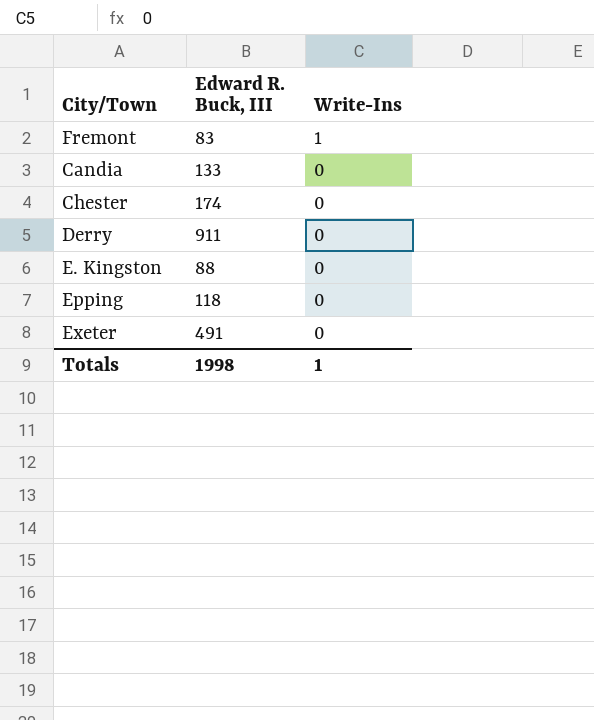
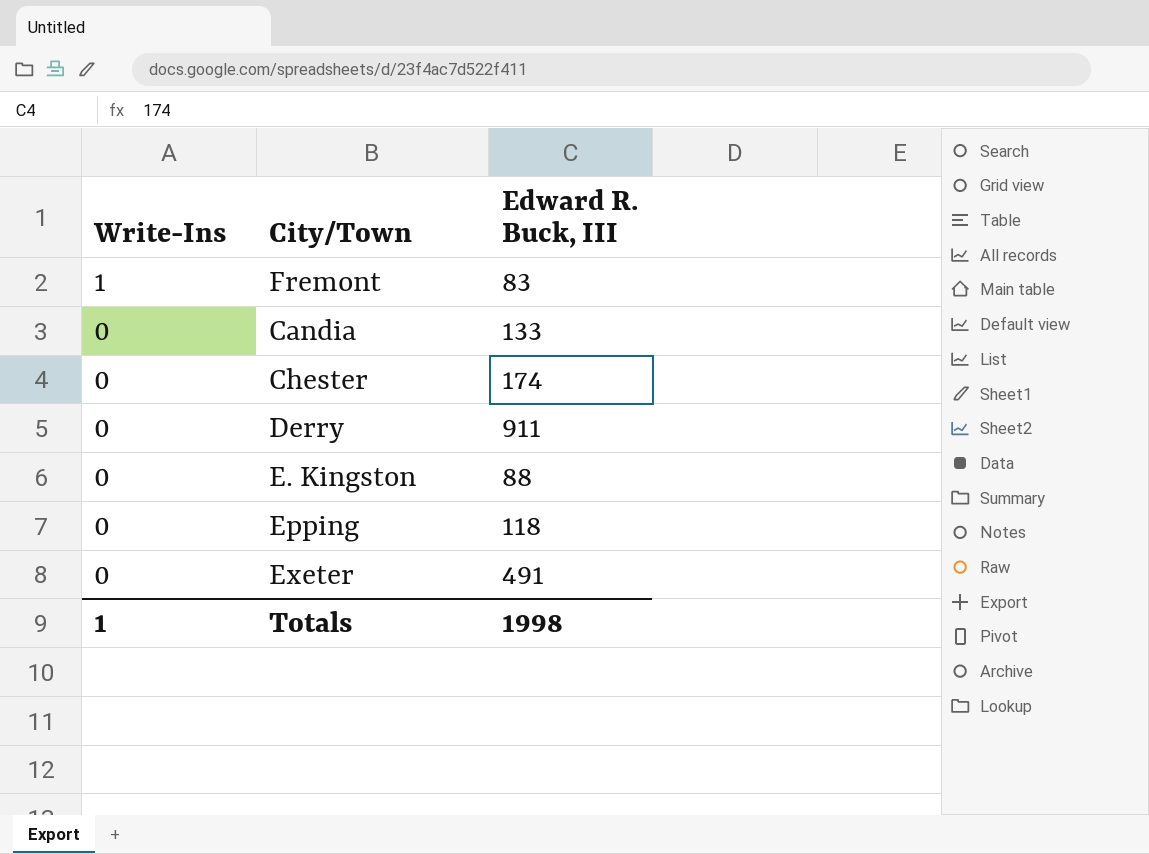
column Write-Ins | position: 3 -> 1

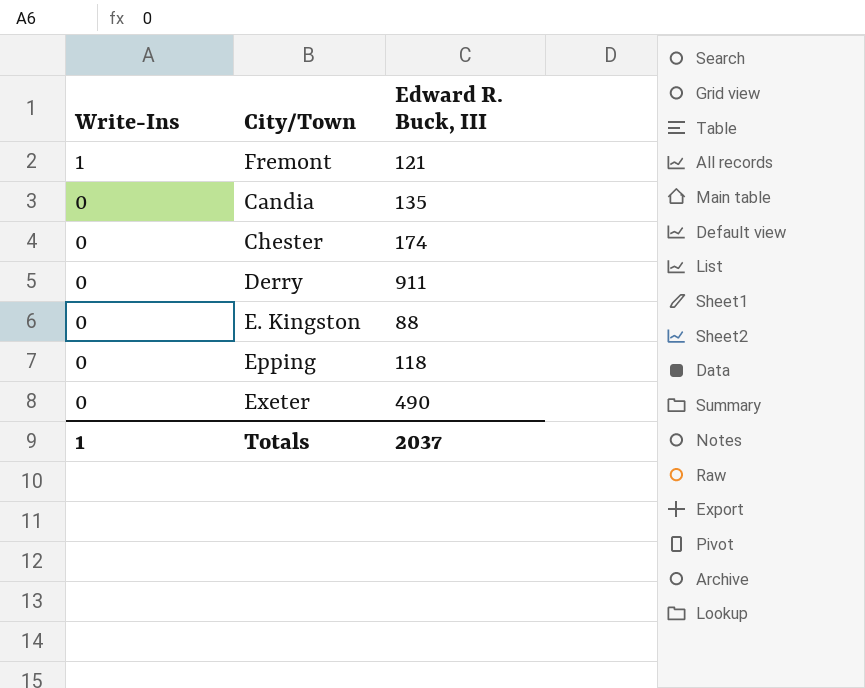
Fremont | Edward R. Buck, III: 83 -> 121
Candia | Edward R. Buck, III: 133 -> 135
Exeter | Edward R. Buck, III: 491 -> 490
Totals | Edward R. Buck, III: 1998 -> 2037

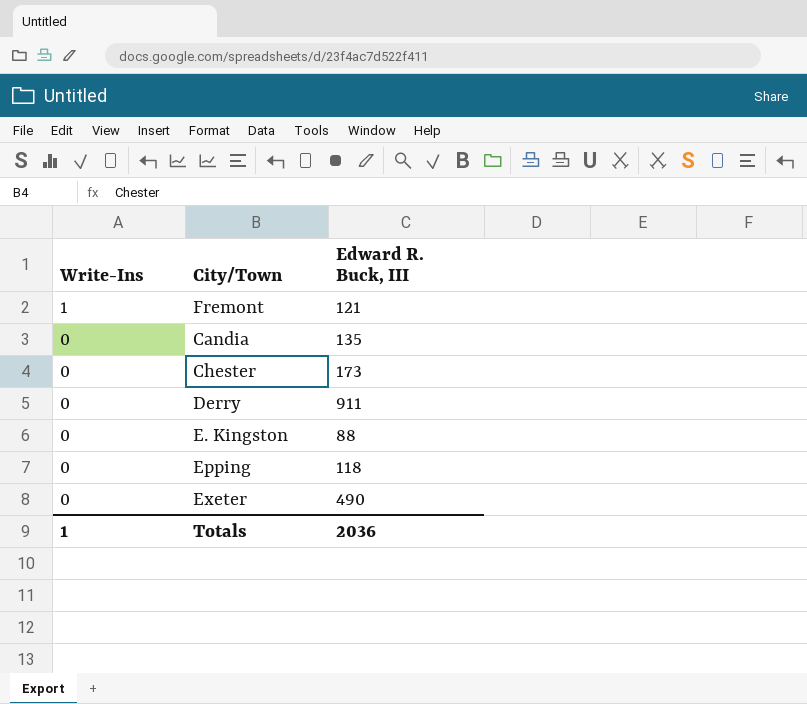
Chester | Edward R. Buck, III: 174 -> 173
Totals | Edward R. Buck, III: 2037 -> 2036

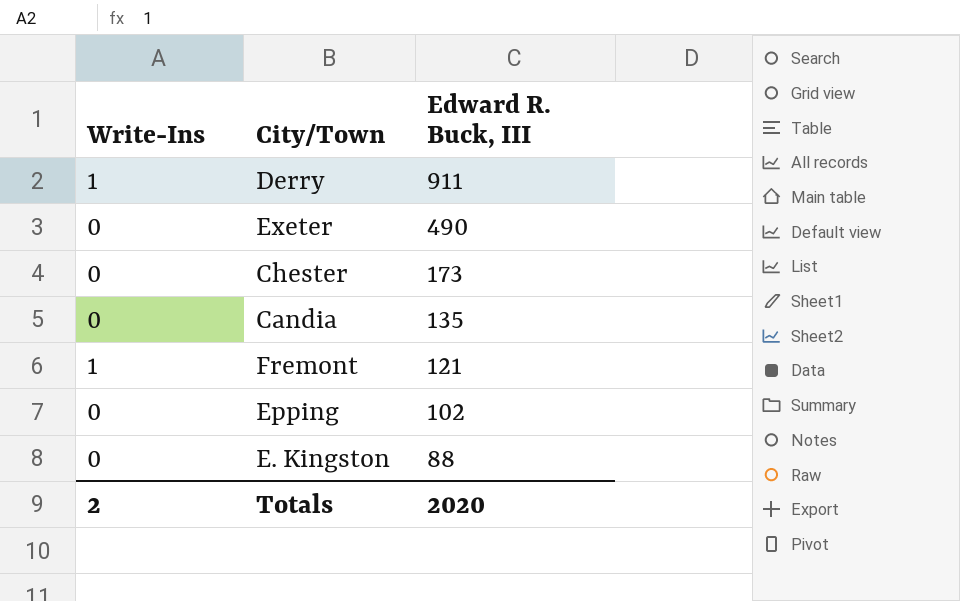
row order: Write-Ins descending -> Edward R. Buck, III descending
Derry | Write-Ins: 0 -> 1
Epping | Edward R. Buck, III: 118 -> 102
Totals | Write-Ins: 1 -> 2
Totals | Edward R. Buck, III: 2036 -> 2020

